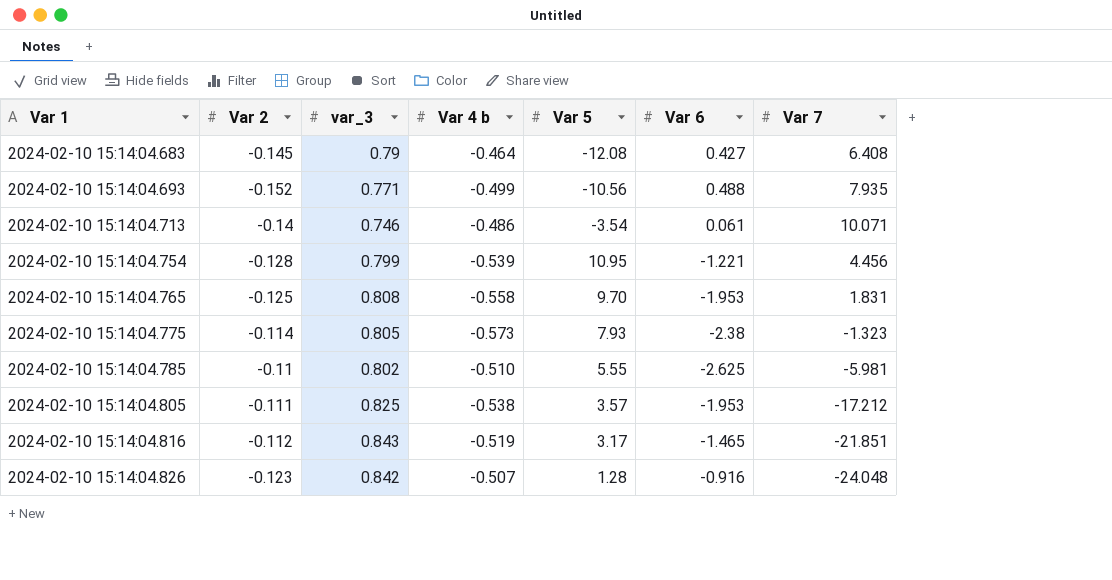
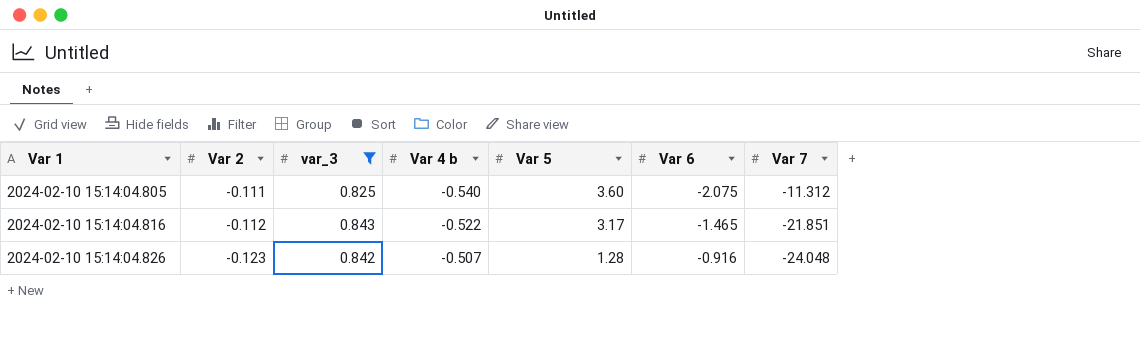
filter: none -> var_3 >= 0.825
2024-02-10 15:14:04.805 | Var 4 b: -0.538 -> -0.540
2024-02-10 15:14:04.805 | Var 5: 3.57 -> 3.60
2024-02-10 15:14:04.805 | Var 6: -1.953 -> -2.075
2024-02-10 15:14:04.805 | Var 7: -17.212 -> -11.312
2024-02-10 15:14:04.816 | Var 4 b: -0.519 -> -0.522

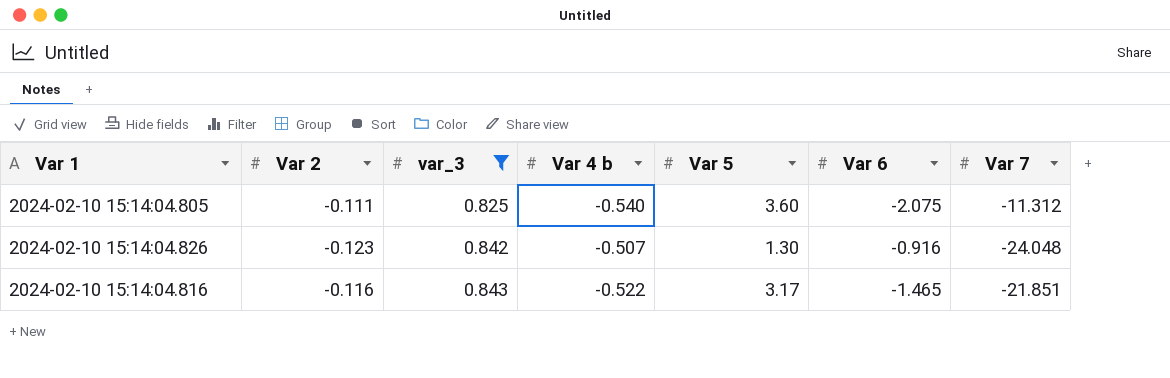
row order: Var 1 ascending -> var_3 ascending
2024-02-10 15:14:04.826 | Var 5: 1.28 -> 1.30
2024-02-10 15:14:04.816 | Var 2: -0.112 -> -0.116

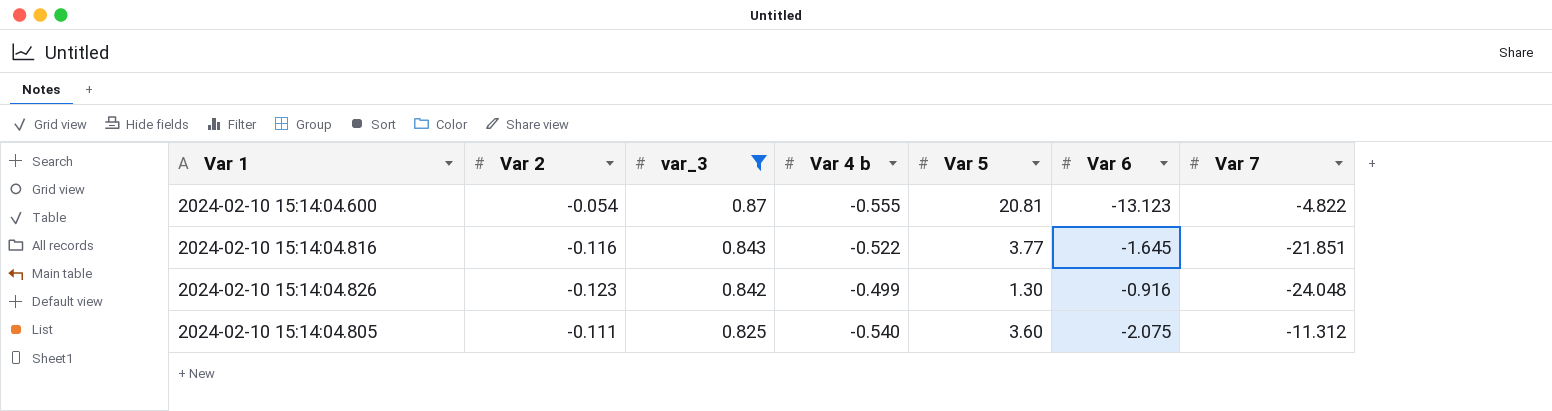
row order: var_3 ascending -> var_3 descending
row 2024-02-10 15:14:04.600: none -> -0.054 | 0.87 | -0.555 | 20.81 | -13.123 | -4.822
2024-02-10 15:14:04.816 | Var 5: 3.17 -> 3.77
2024-02-10 15:14:04.816 | Var 6: -1.465 -> -1.645
2024-02-10 15:14:04.826 | Var 4 b: -0.507 -> -0.499

